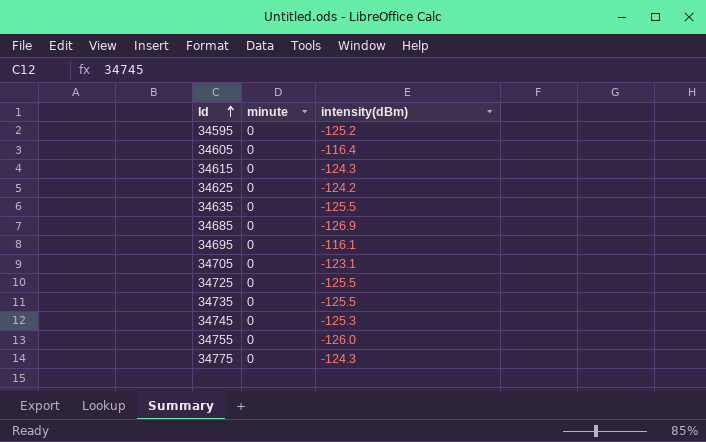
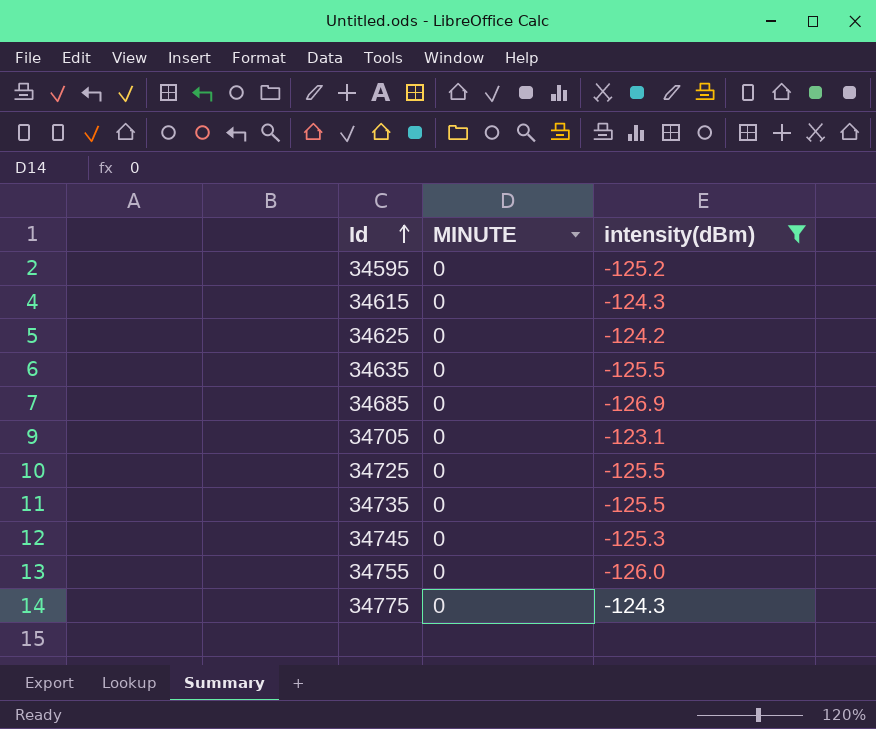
filter: none -> intensity(dBm) <= -123.1
column name: minute -> MINUTE

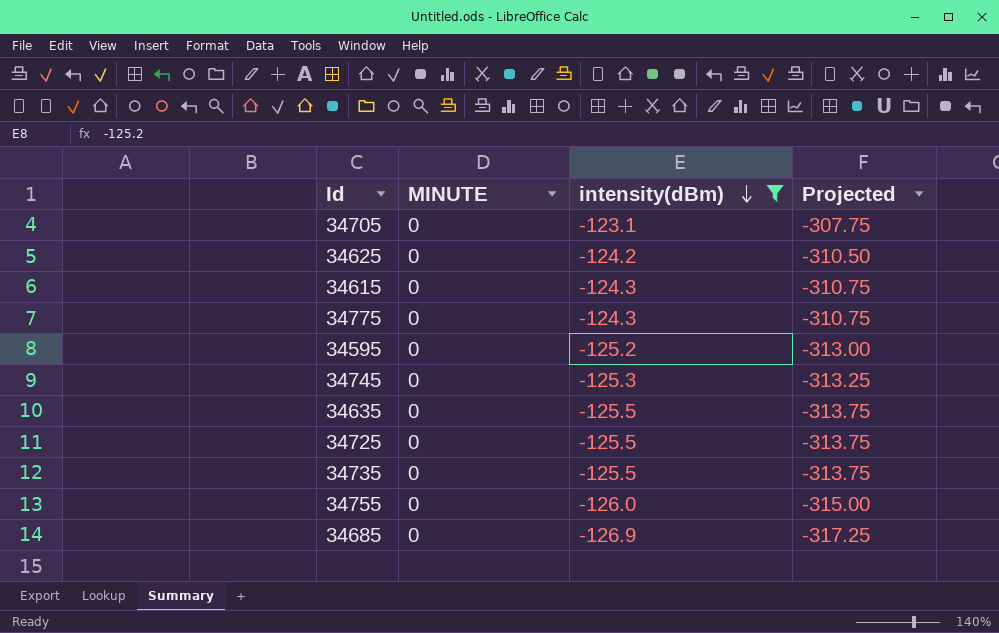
row order: Id ascending -> intensity(dBm) descending
column Projected | formula: none -> [intensity(dBm)] * 2.5

